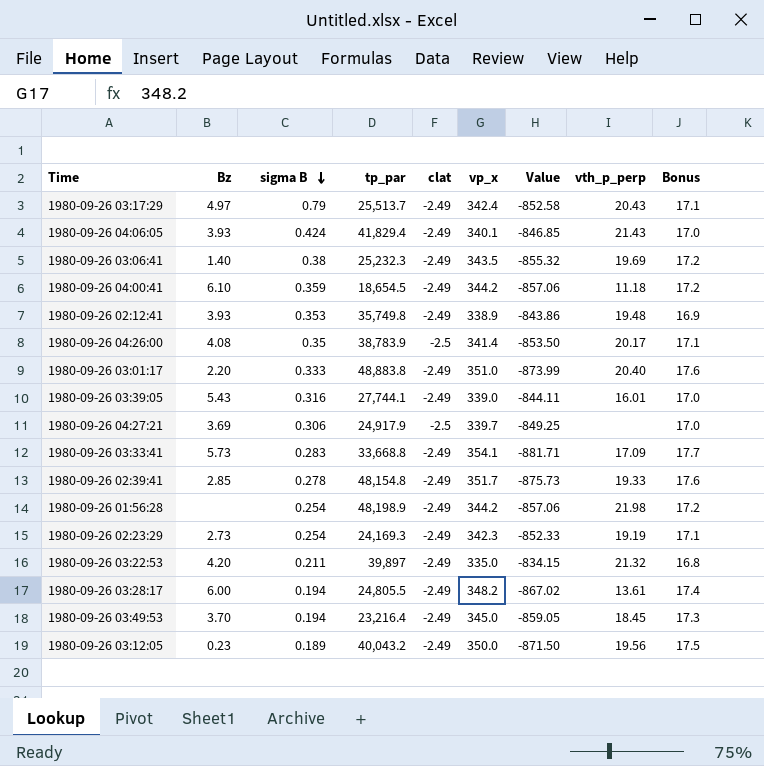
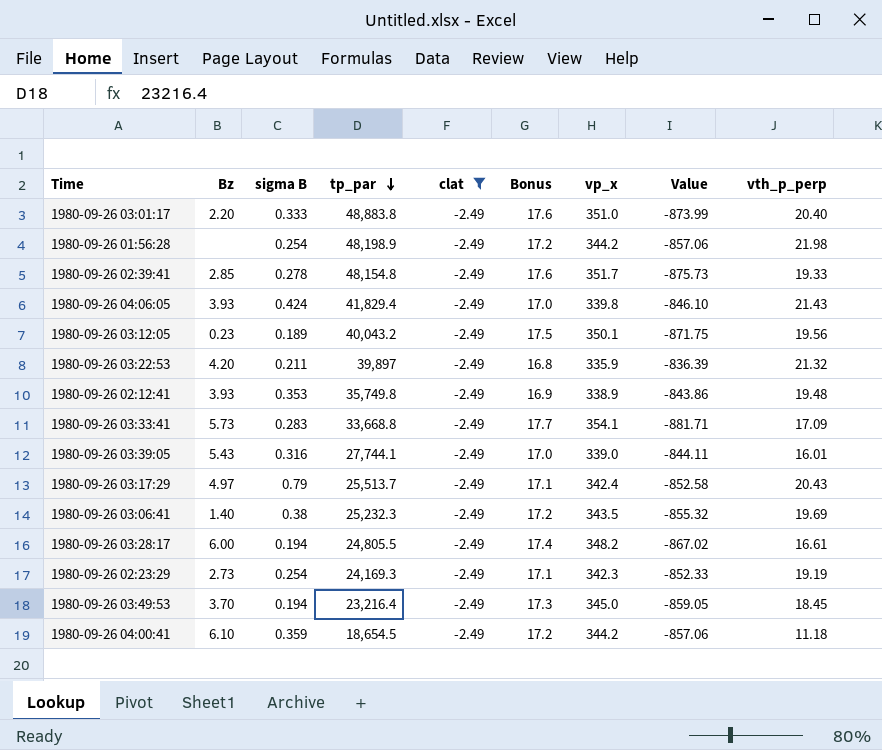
filter: none -> clat = -2.49
row order: sigma B descending -> tp_par descending
column Bonus | position: 9 -> 6
1980-09-26 04:06:05 | vp_x: 340.1 -> 339.8
1980-09-26 04:06:05 | Value: -846.85 -> -846.10
1980-09-26 03:12:05 | vp_x: 350.0 -> 350.1
1980-09-26 03:12:05 | Value: -871.50 -> -871.75
1980-09-26 03:22:53 | vp_x: 335.0 -> 335.9
1980-09-26 03:22:53 | Value: -834.15 -> -836.39
1980-09-26 03:28:17 | vth_p_perp: 13.61 -> 16.61

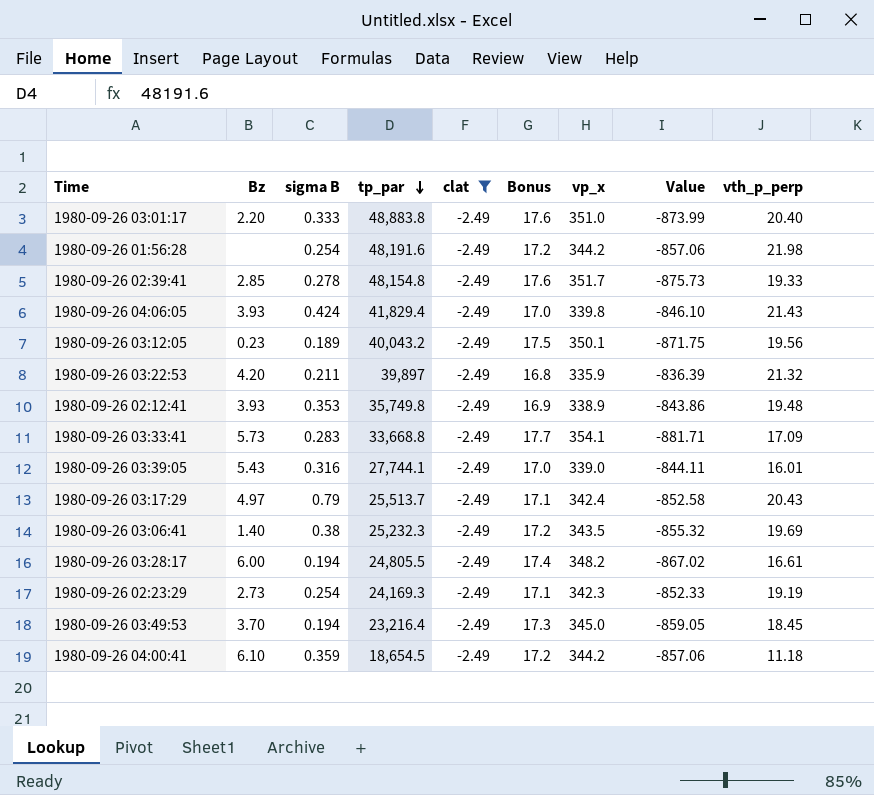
1980-09-26 01:56:28 | tp_par: 48,198.9 -> 48,191.6

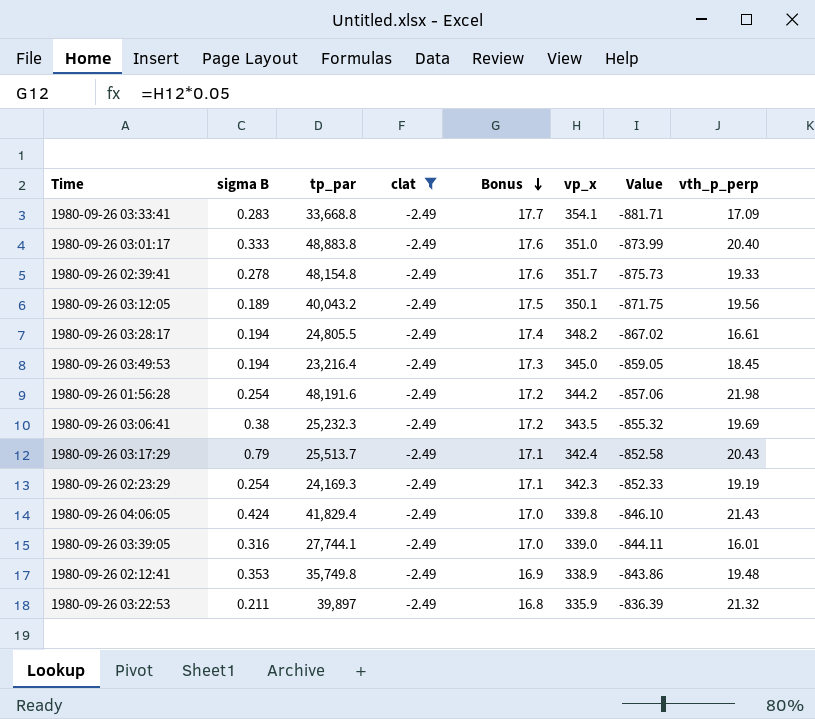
row order: tp_par descending -> Bonus descending
column Bz | position: 2 -> none
row 1980-09-26 04:00:41: 6.10 | 0.359 | 18,654.5 | -2.49 | 17.2 | 344.2 | -857.06 | 11.18 -> none

